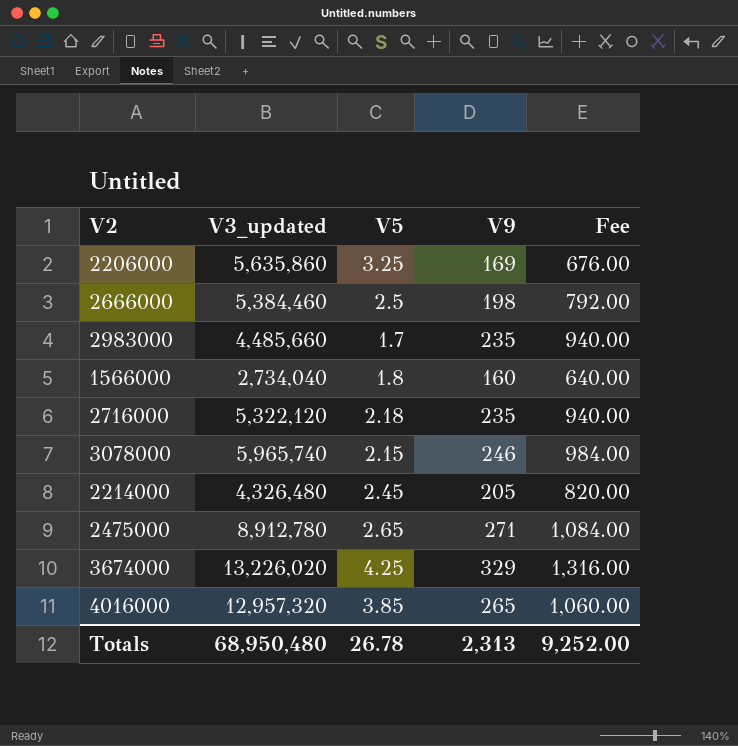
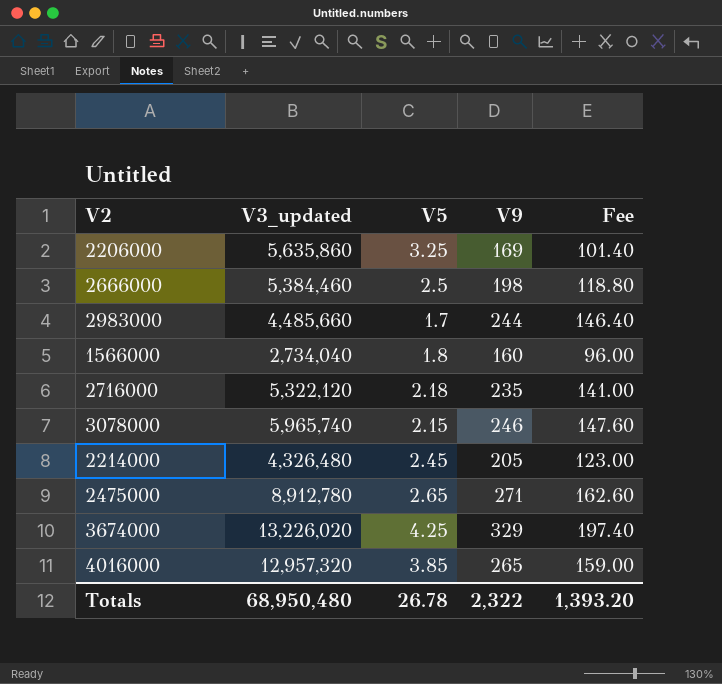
column Fee | formula: [V9] * 4 -> [V9] * 0.6
2983000 | V9: 235 -> 244
Totals | V9: 2,313 -> 2,322
Totals | Fee: 9,252.00 -> 1,393.20

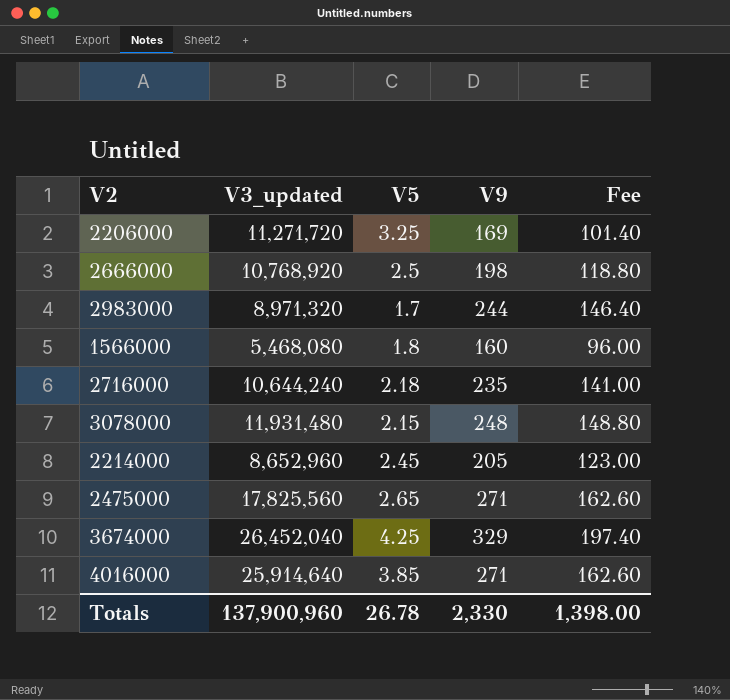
2206000 | V3_updated: 5,635,860 -> 11,271,720
2666000 | V3_updated: 5,384,460 -> 10,768,920
2983000 | V3_updated: 4,485,660 -> 8,971,320
1566000 | V3_updated: 2,734,040 -> 5,468,080
2716000 | V3_updated: 5,322,120 -> 10,644,240
3078000 | V3_updated: 5,965,740 -> 11,931,480
3078000 | V9: 246 -> 248
3078000 | Fee: 147.60 -> 148.80
2214000 | V3_updated: 4,326,480 -> 8,652,960
2475000 | V3_updated: 8,912,780 -> 17,825,560
3674000 | V3_updated: 13,226,020 -> 26,452,040
4016000 | V3_updated: 12,957,320 -> 25,914,640
4016000 | V9: 265 -> 271
4016000 | Fee: 159.00 -> 162.60
Totals | V3_updated: 68,950,480 -> 137,900,960
Totals | V9: 2,322 -> 2,330
Totals | Fee: 1,393.20 -> 1,398.00

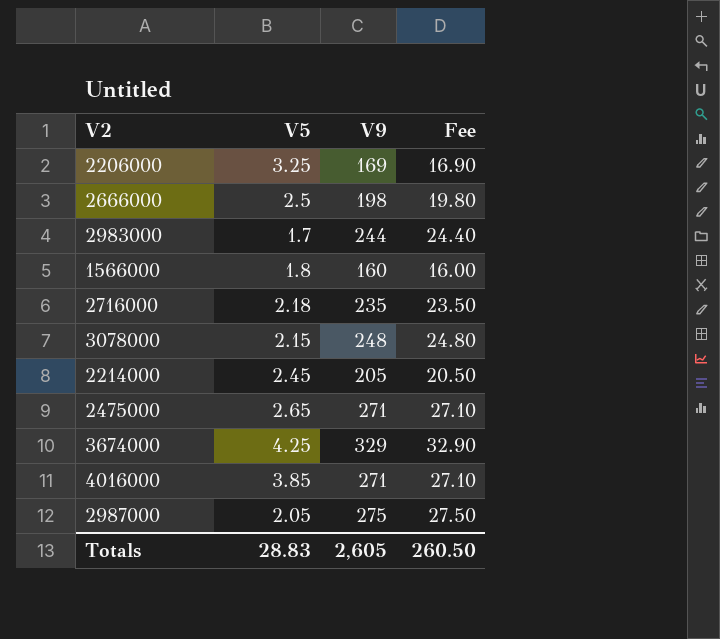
column V3_updated | position: 2 -> none
column Fee | formula: [V9] * 0.6 -> [V9] * 0.1
row 2987000: none -> 2.05 | 275 | 27.50
Totals | V5: 26.78 -> 28.83
Totals | V9: 2,330 -> 2,605
Totals | Fee: 1,398.00 -> 260.50

